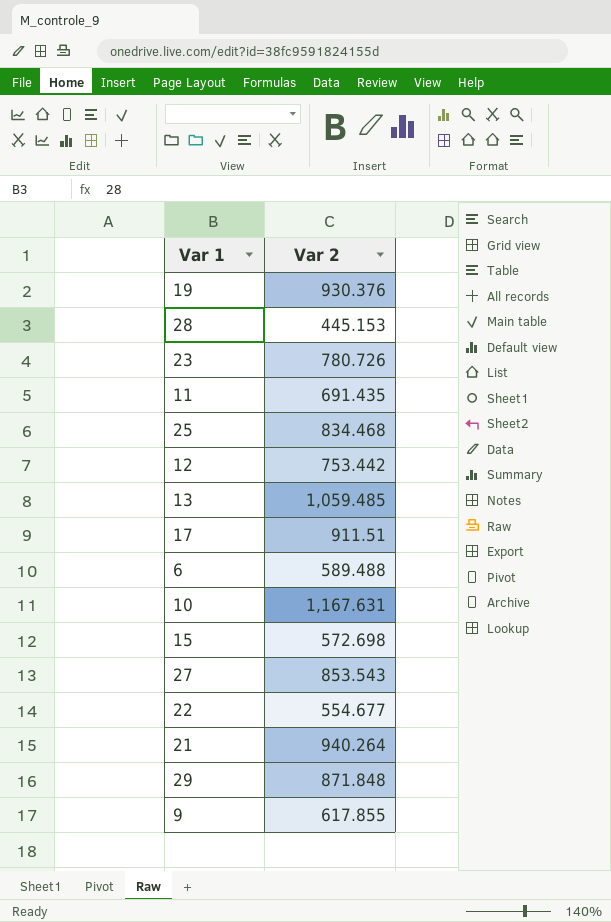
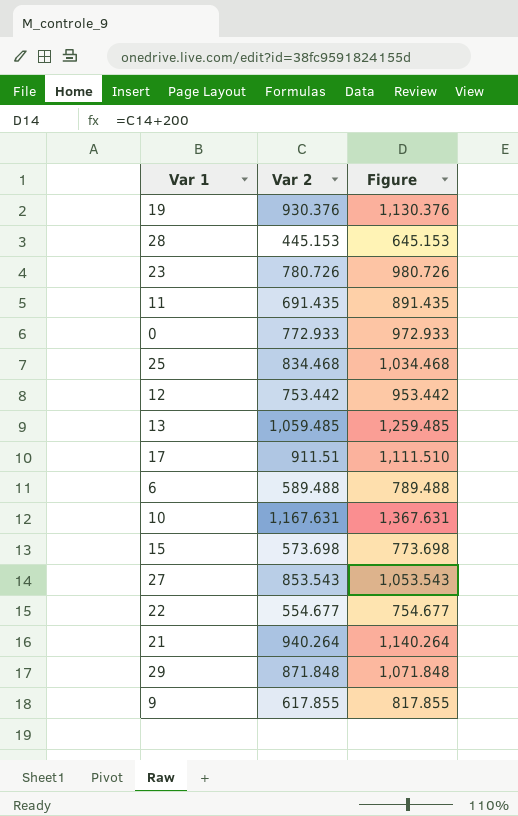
column Figure | formula: none -> [Var 2] + 200
row 0: none -> 772.933 | 972.933
15 | Var 2: 572.698 -> 573.698

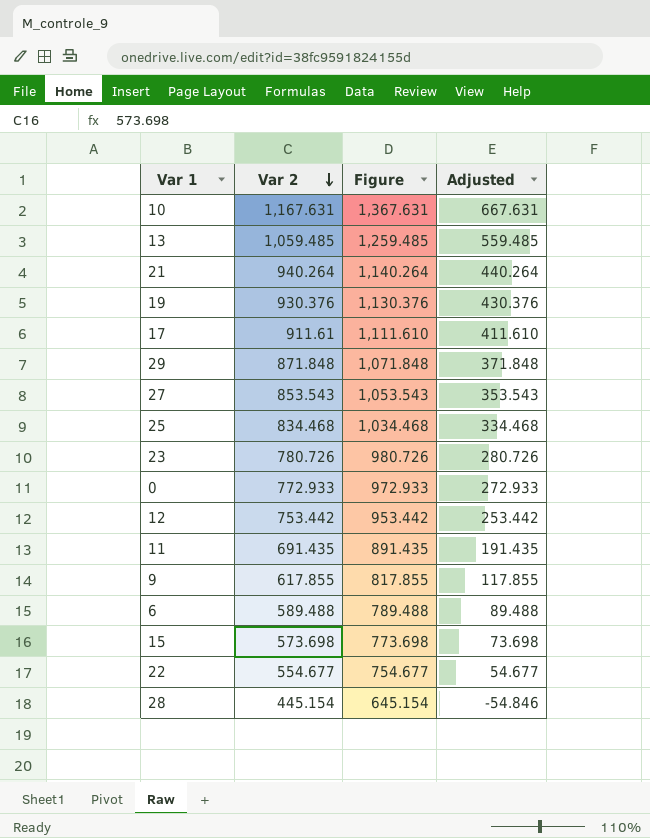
row order: none -> Var 2 descending
column Adjusted | formula: none -> [Var 2] - 500
17 | Var 2: 911.51 -> 911.61
17 | Figure: 1,111.510 -> 1,111.610
28 | Var 2: 445.153 -> 445.154
28 | Figure: 645.153 -> 645.154

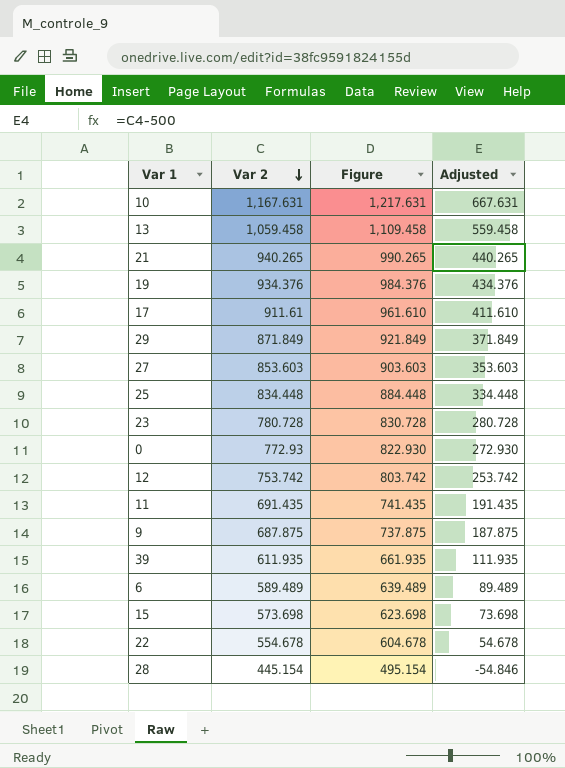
column Figure | formula: [Var 2] + 200 -> [Var 2] + 50
13 | Var 2: 1,059.485 -> 1,059.458
13 | Adjusted: 559.485 -> 559.458
21 | Var 2: 940.264 -> 940.265
21 | Adjusted: 440.264 -> 440.265
19 | Var 2: 930.376 -> 934.376
19 | Adjusted: 430.376 -> 434.376
29 | Var 2: 871.848 -> 871.849
29 | Adjusted: 371.848 -> 371.849
27 | Var 2: 853.543 -> 853.603
27 | Adjusted: 353.543 -> 353.603
25 | Var 2: 834.468 -> 834.448
25 | Adjusted: 334.468 -> 334.448
23 | Var 2: 780.726 -> 780.728
23 | Adjusted: 280.726 -> 280.728
0 | Var 2: 772.933 -> 772.93
0 | Adjusted: 272.933 -> 272.930
12 | Var 2: 753.442 -> 753.742
12 | Adjusted: 253.442 -> 253.742
9 | Var 2: 617.855 -> 687.875
9 | Adjusted: 117.855 -> 187.875
row 39: none -> 611.935 | 661.935 | 111.935
6 | Var 2: 589.488 -> 589.489
6 | Adjusted: 89.488 -> 89.489
22 | Var 2: 554.677 -> 554.678
22 | Adjusted: 54.677 -> 54.678

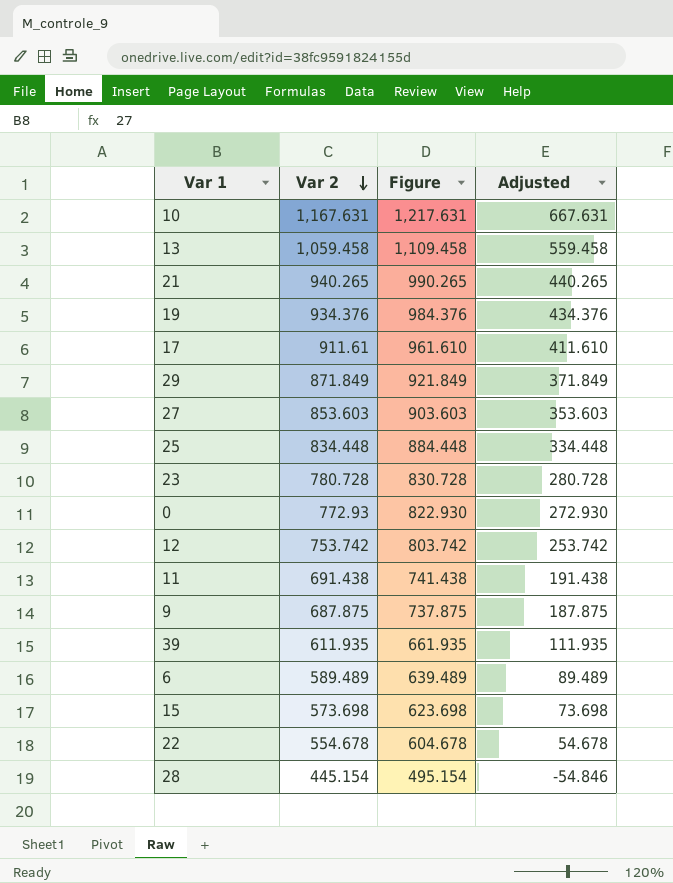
11 | Var 2: 691.435 -> 691.438
11 | Figure: 741.435 -> 741.438
11 | Adjusted: 191.435 -> 191.438

